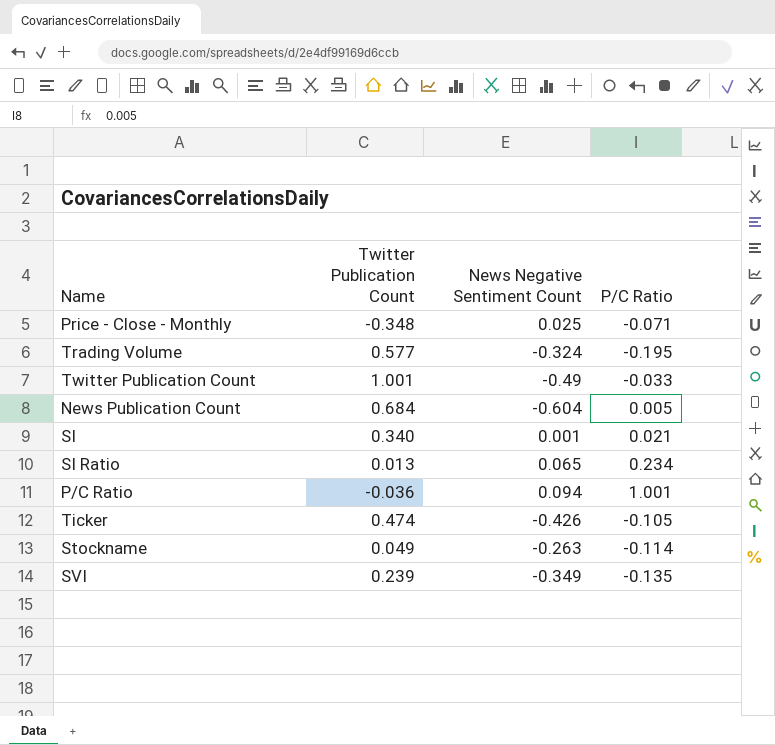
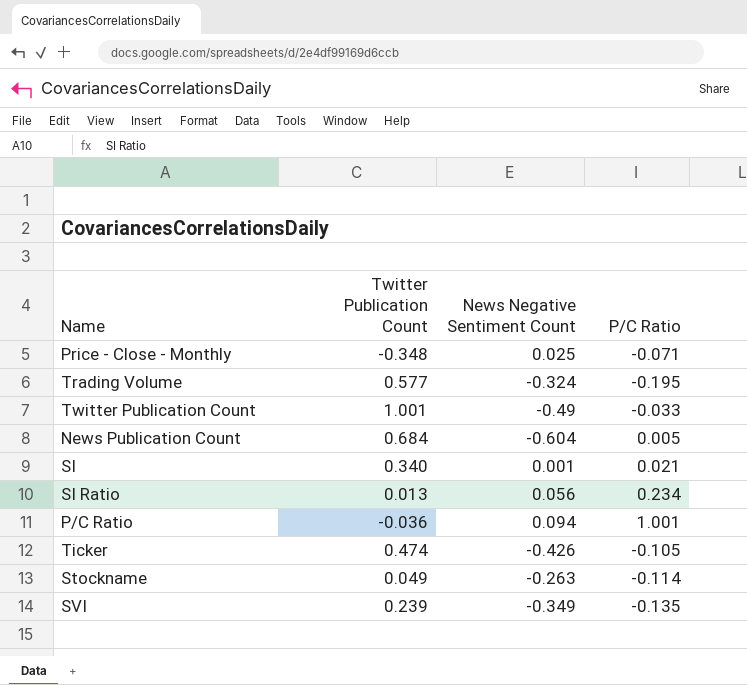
SI Ratio | News Negative Sentiment Count: 0.065 -> 0.056

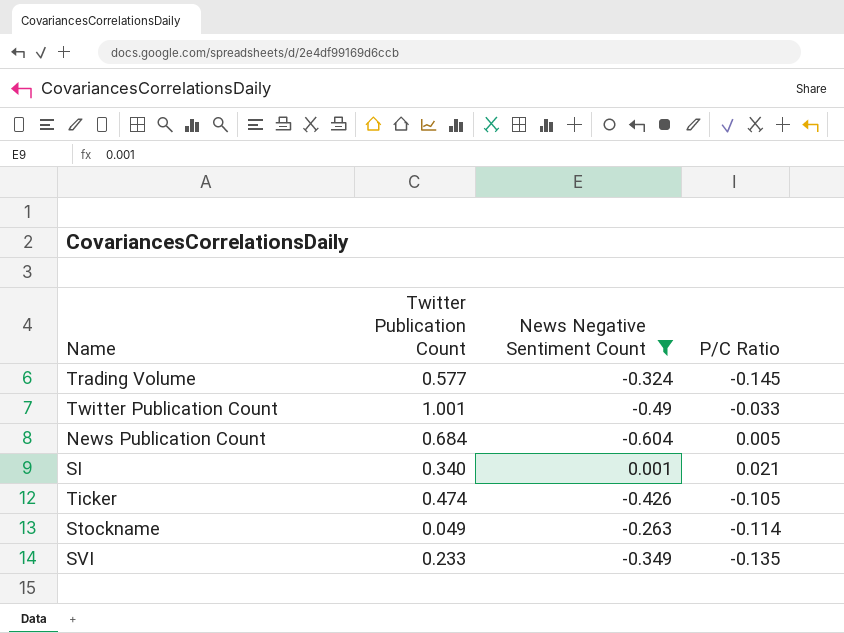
filter: none -> News Negative Sentiment Count <= 0.001
Trading Volume | P/C Ratio: -0.195 -> -0.145
SVI | Twitter Publication Count: 0.239 -> 0.233

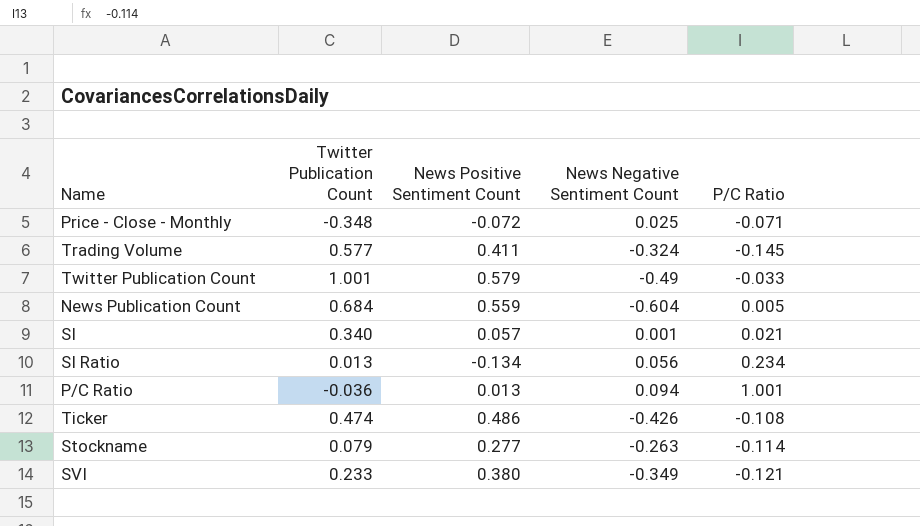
filter: News Negative Sentiment Count <= 0.001 -> none
column News Positive Sentiment Count | position: none -> 3
Ticker | P/C Ratio: -0.105 -> -0.108
Stockname | Twitter Publication Count: 0.049 -> 0.079
SVI | P/C Ratio: -0.135 -> -0.121

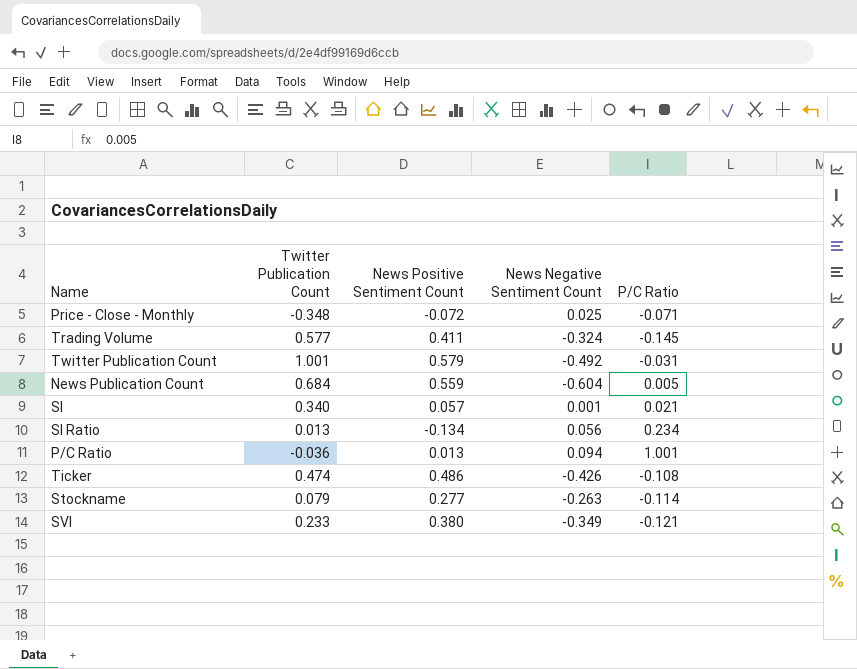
Twitter Publication Count | News Negative Sentiment Count: -0.49 -> -0.492
Twitter Publication Count | P/C Ratio: -0.033 -> -0.031

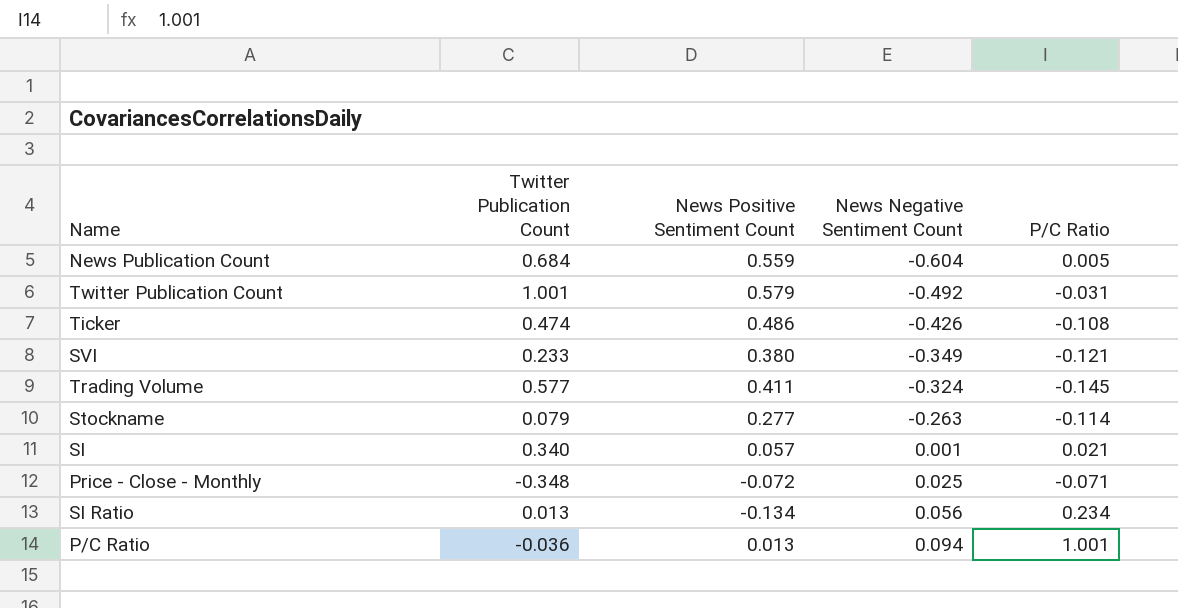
row order: none -> News Negative Sentiment Count ascending

